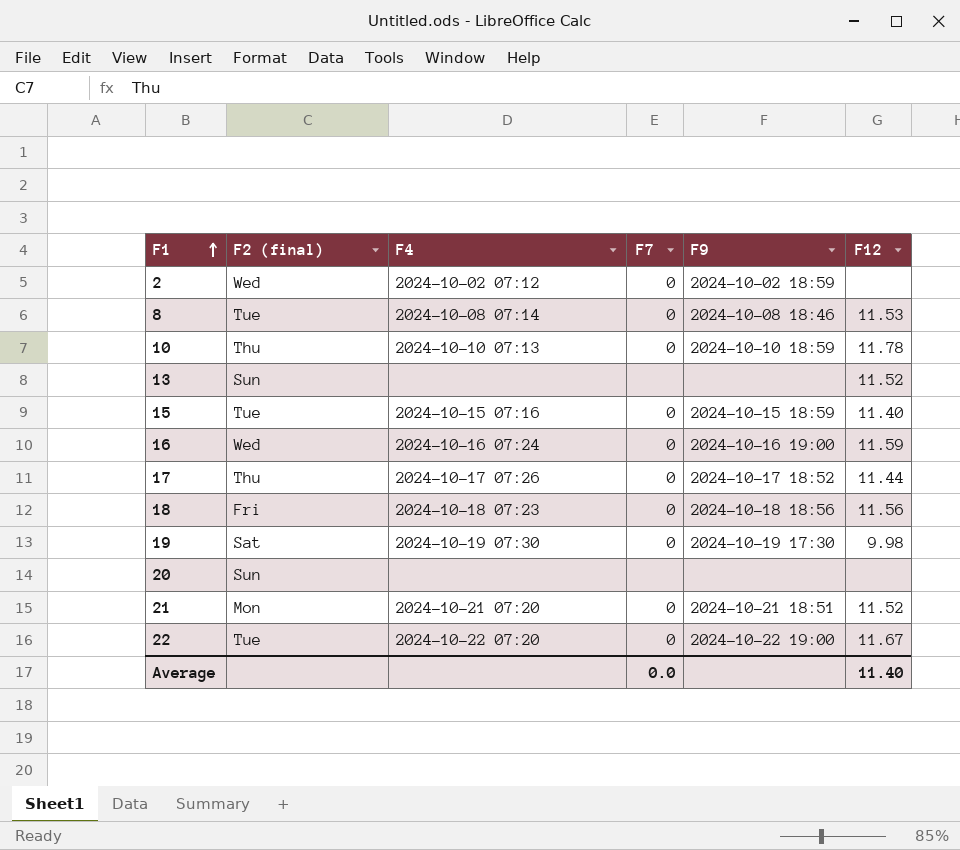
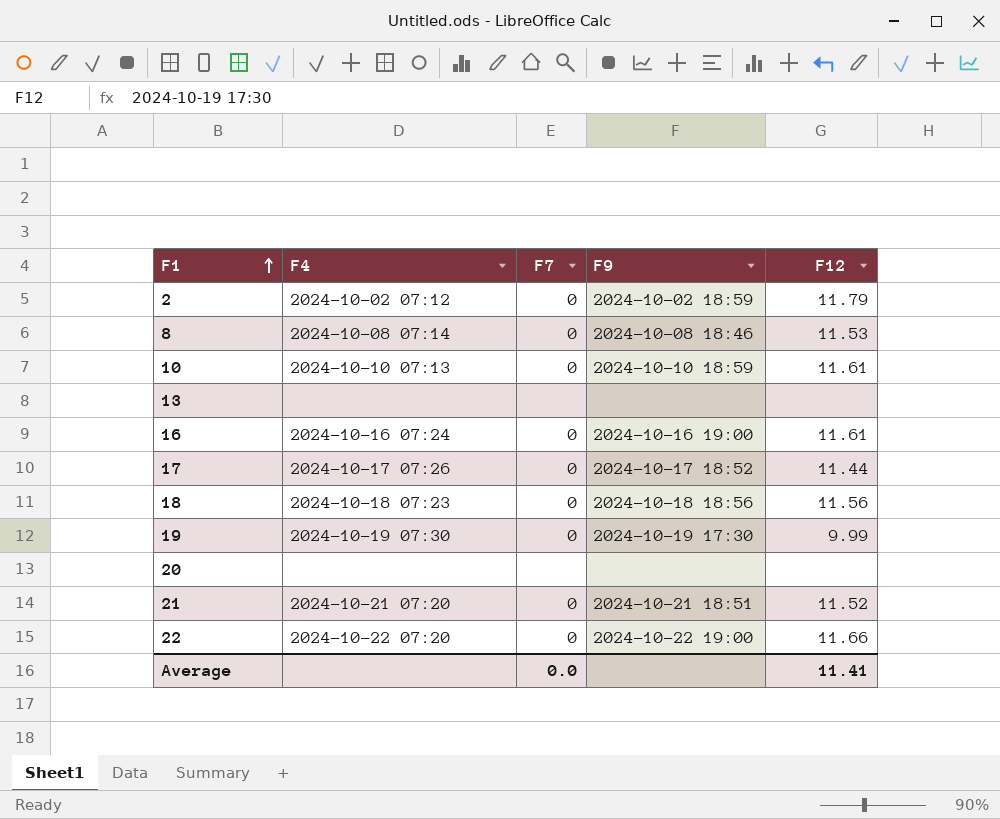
column F2 (final) | position: 2 -> none
row 15: Tue | 2024-10-15 07:16 | 0 | 2024-10-15 18:59 | 11.40 -> none
2 | F12: none -> 11.79
10 | F12: 11.78 -> 11.61
13 | F12: 11.52 -> none
16 | F12: 11.59 -> 11.61
19 | F12: 9.98 -> 9.99
22 | F12: 11.67 -> 11.66
Average | F12: 11.40 -> 11.41

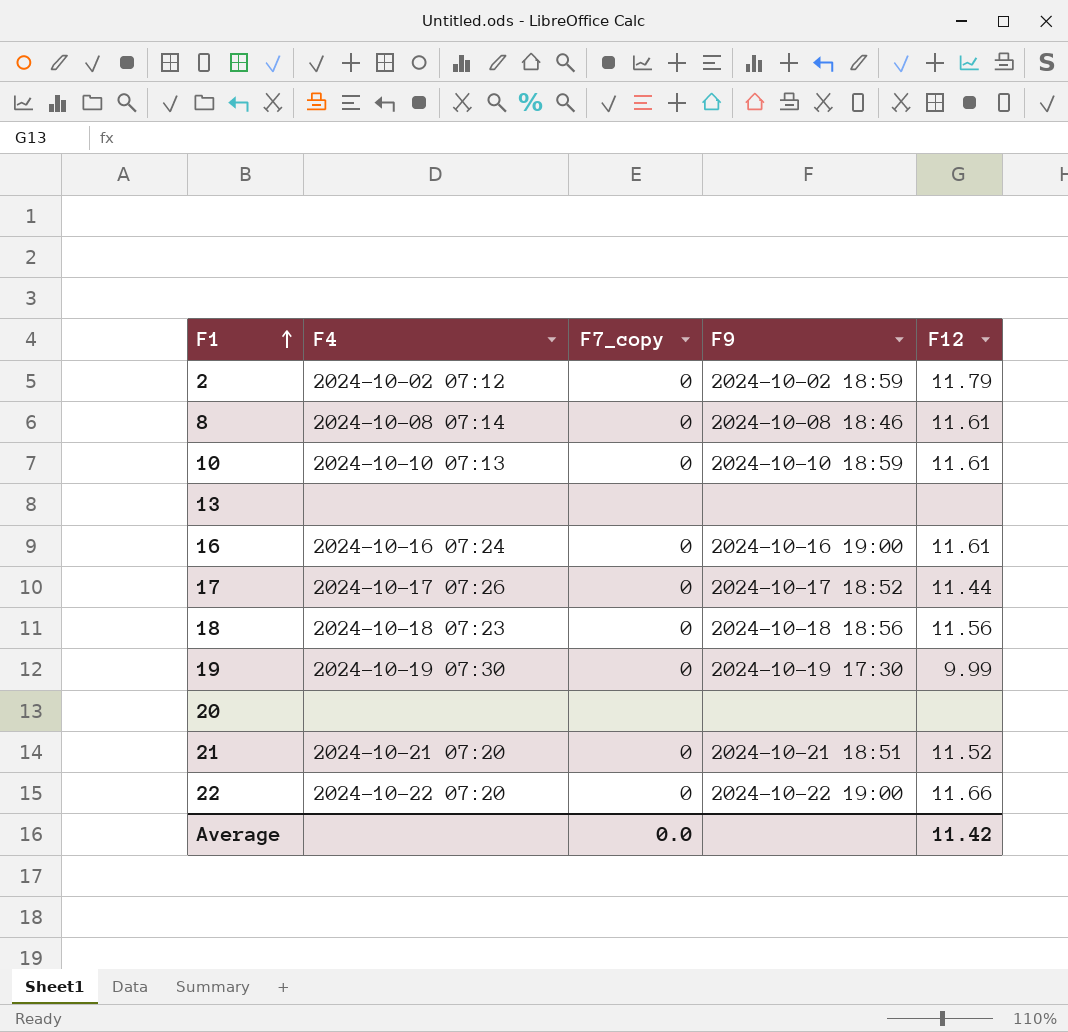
column name: F7 -> F7_copy
8 | F12: 11.53 -> 11.61
Average | F12: 11.41 -> 11.42

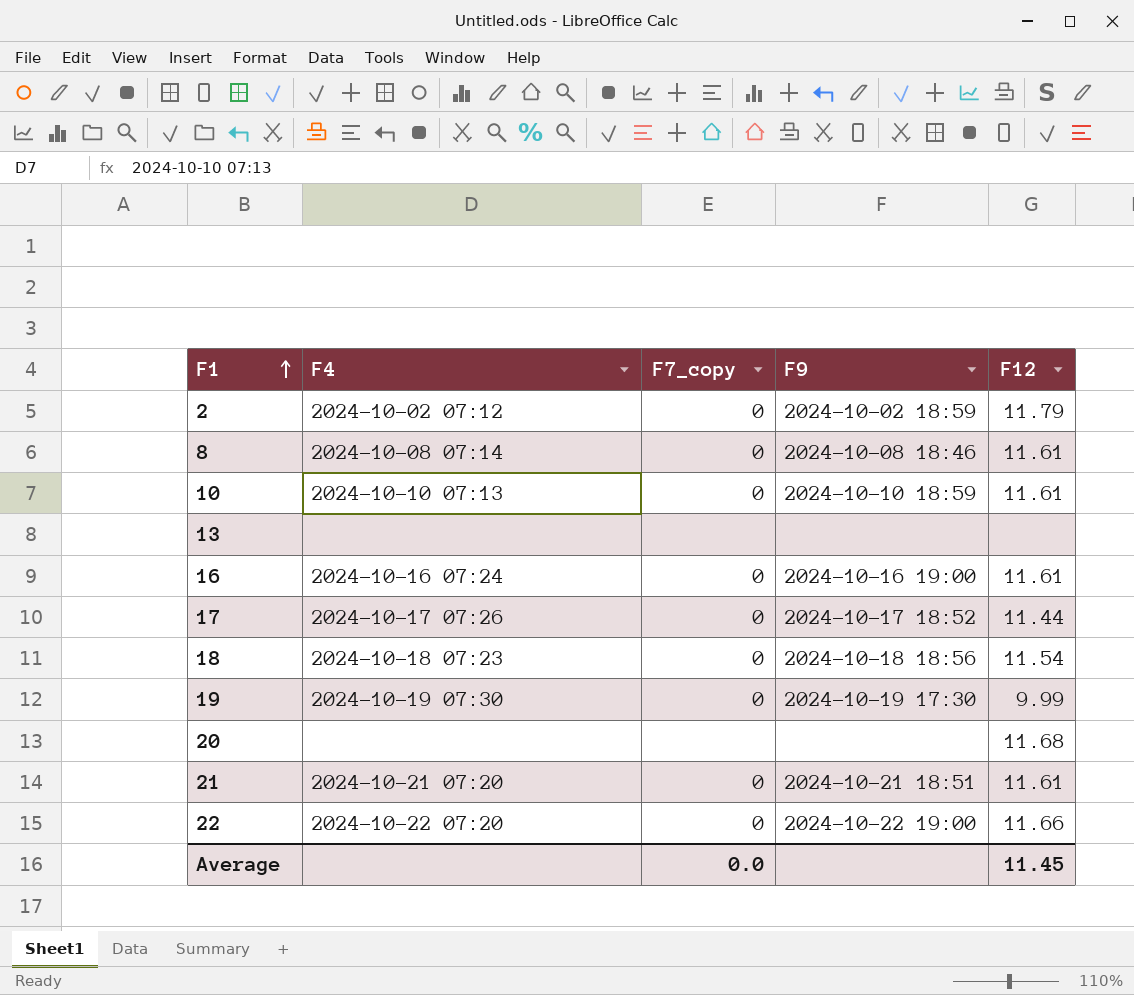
18 | F12: 11.56 -> 11.54
20 | F12: none -> 11.68
21 | F12: 11.52 -> 11.61
Average | F12: 11.42 -> 11.45

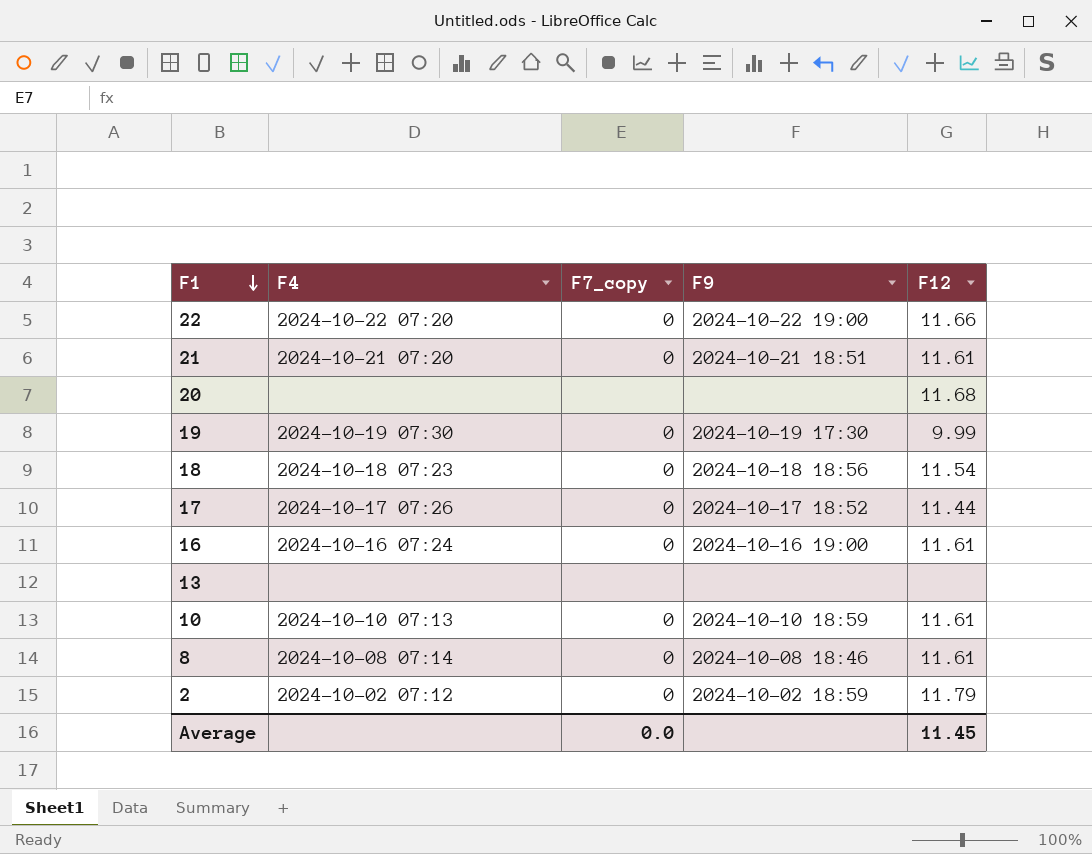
row order: F1 ascending -> F1 descending

